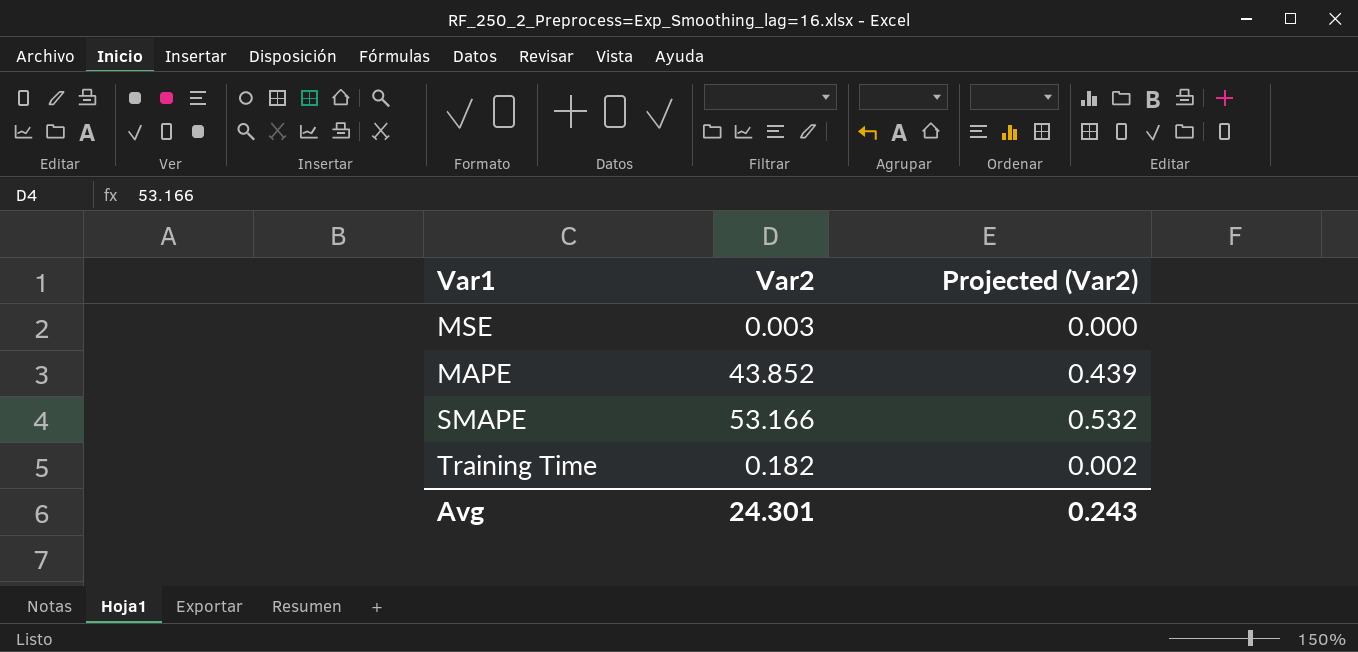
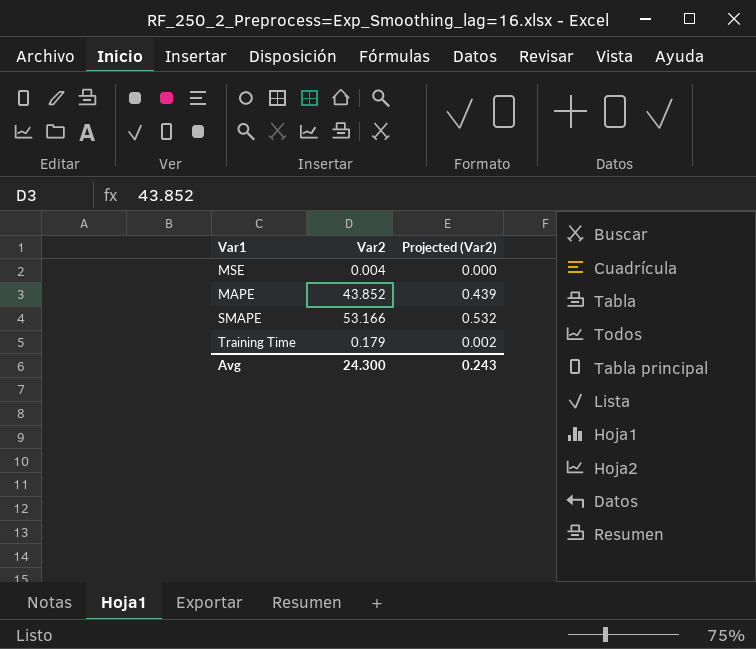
MSE | Var2: 0.003 -> 0.004
Training Time | Var2: 0.182 -> 0.179
Avg | Var2: 24.301 -> 24.300

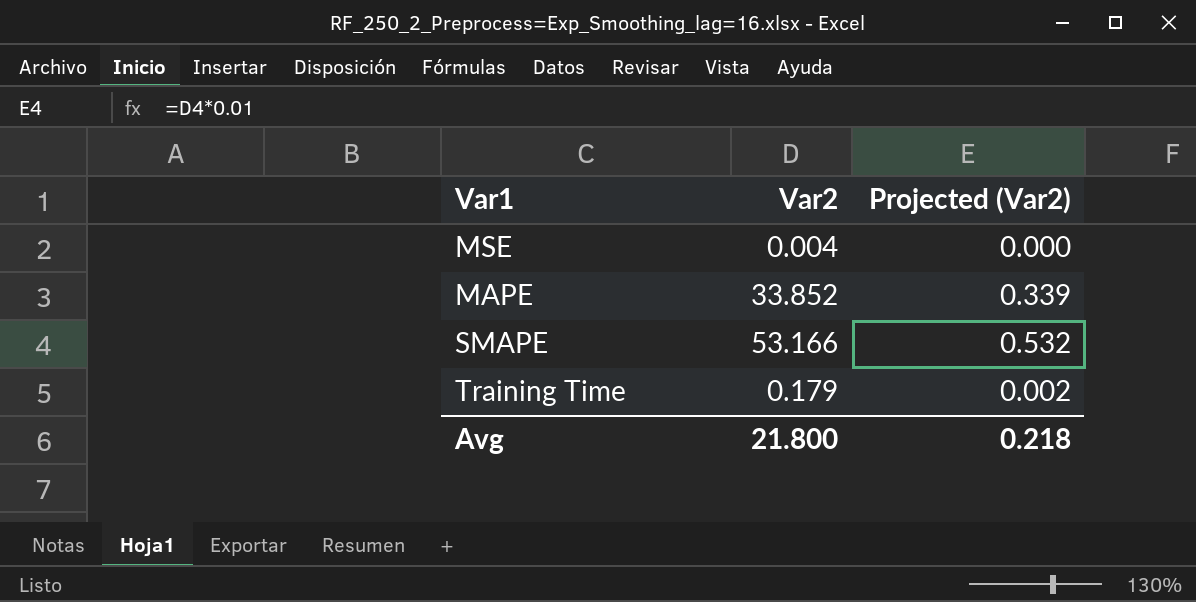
MAPE | Var2: 43.852 -> 33.852
MAPE | Projected (Var2): 0.439 -> 0.339
Avg | Var2: 24.300 -> 21.800
Avg | Projected (Var2): 0.243 -> 0.218

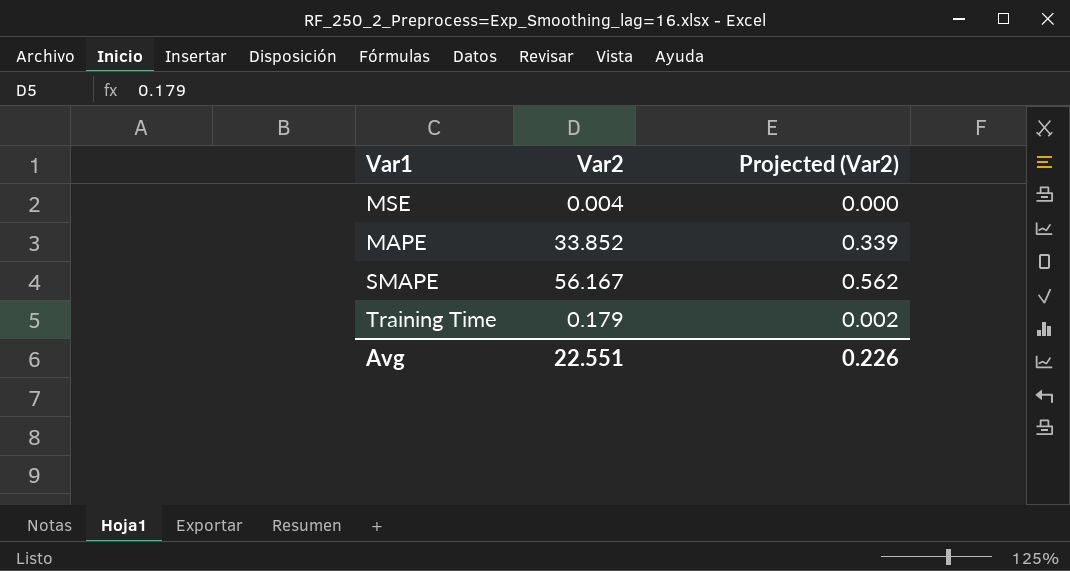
SMAPE | Var2: 53.166 -> 56.167
SMAPE | Projected (Var2): 0.532 -> 0.562
Avg | Var2: 21.800 -> 22.551
Avg | Projected (Var2): 0.218 -> 0.226

